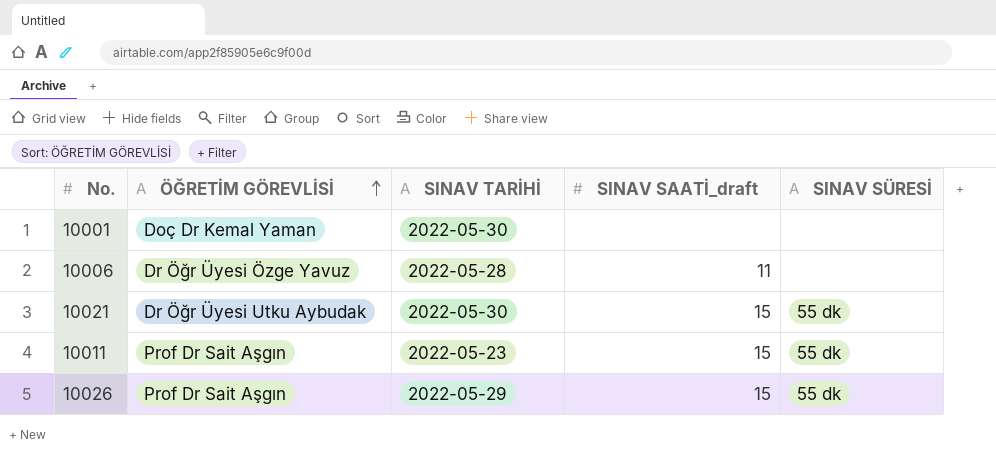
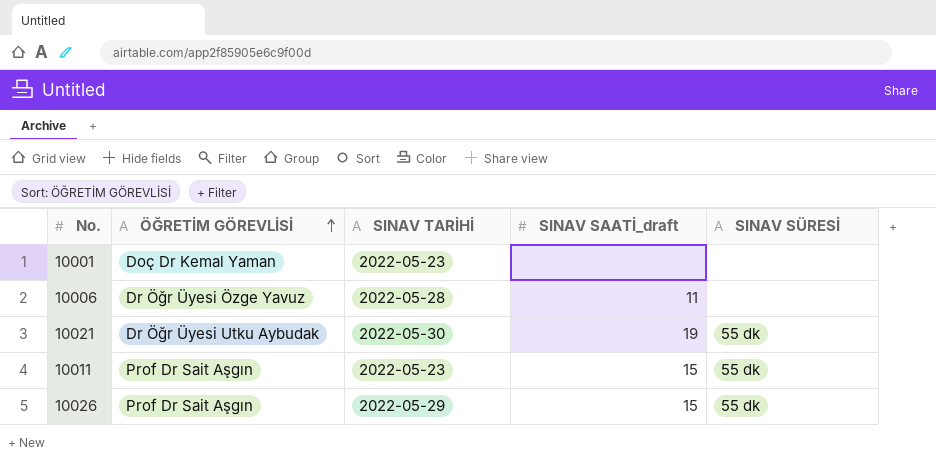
10001 | SINAV TARİHİ: 2022-05-30 -> 2022-05-23
10021 | SINAV SAATİ_draft: 15 -> 19

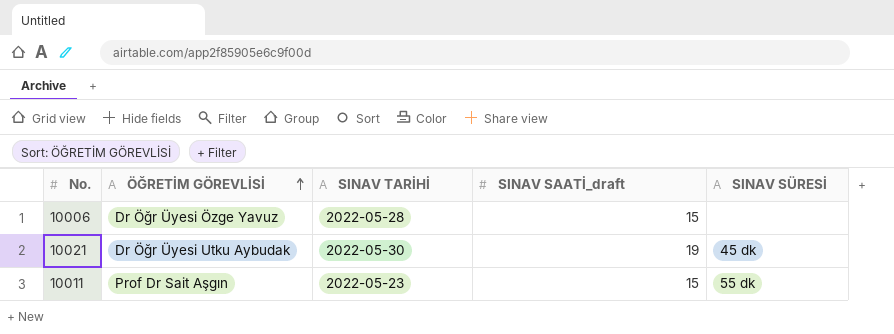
row 10001: Doç Dr Kemal Yaman | 2022-05-23 | none | none -> none
row 10026: Prof Dr Sait Aşgın | 2022-05-29 | 15 | 55 dk -> none
10006 | SINAV SAATİ_draft: 11 -> 15
10021 | SINAV SÜRESİ: 55 dk -> 45 dk

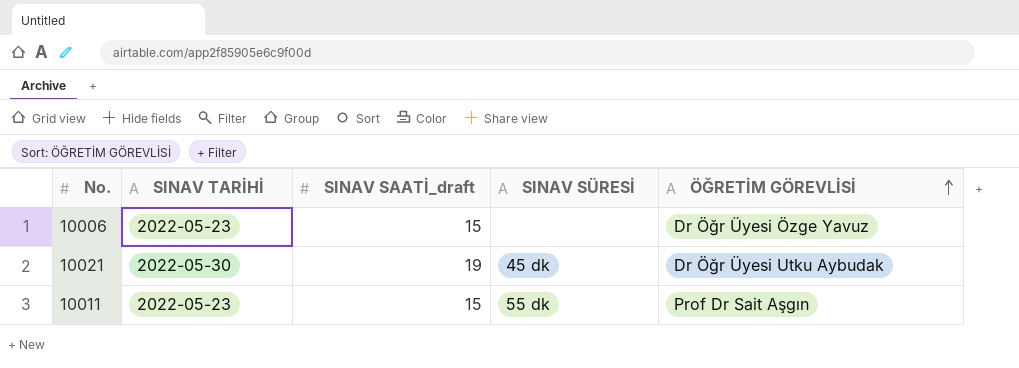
column ÖĞRETİM GÖREVLİSİ | position: 2 -> 5
10006 | SINAV TARİHİ: 2022-05-28 -> 2022-05-23

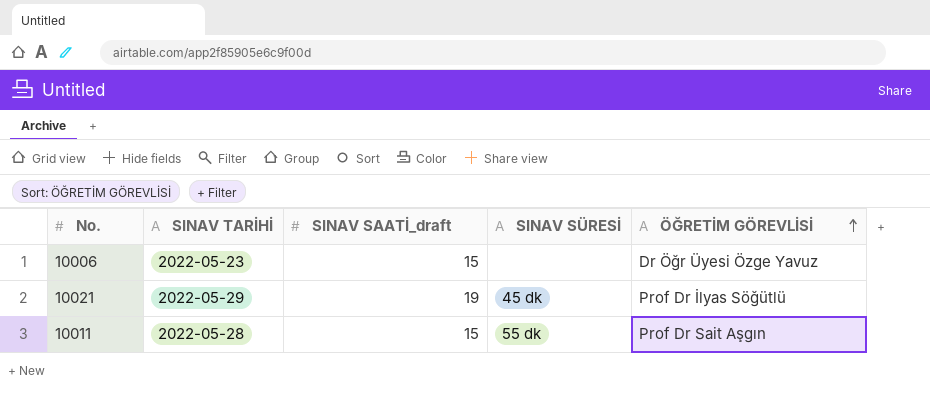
10021 | SINAV TARİHİ: 2022-05-30 -> 2022-05-29
10021 | ÖĞRETİM GÖREVLİSİ: Dr Öğr Üyesi Utku Aybudak -> Prof Dr İlyas Söğütlü
10011 | SINAV TARİHİ: 2022-05-23 -> 2022-05-28

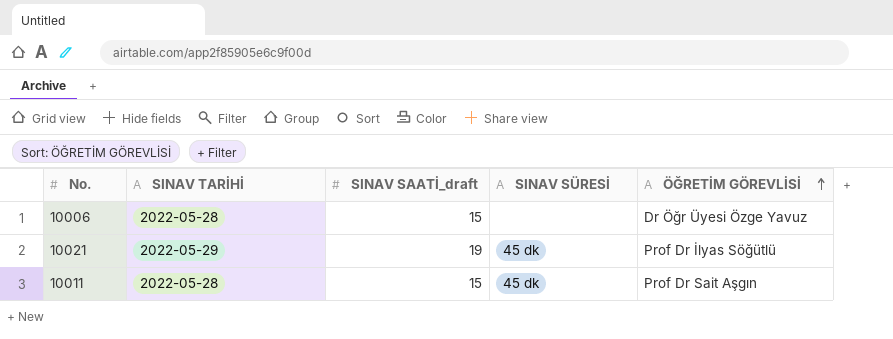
10006 | SINAV TARİHİ: 2022-05-23 -> 2022-05-28
10011 | SINAV SÜRESİ: 55 dk -> 45 dk

